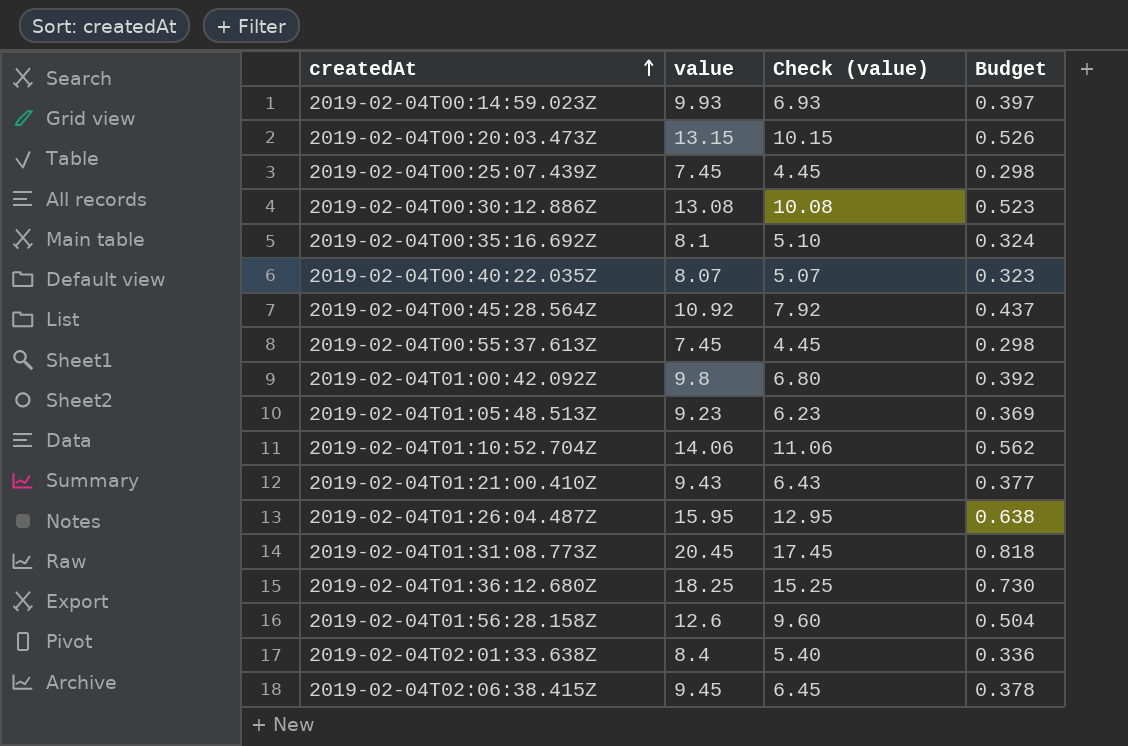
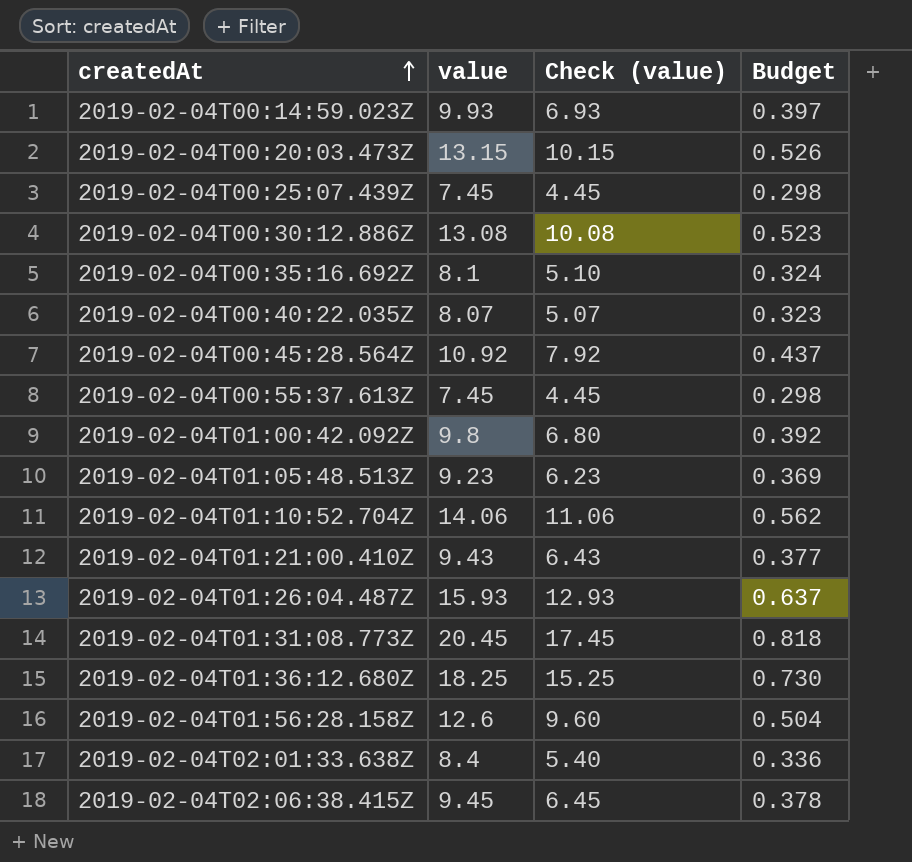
2019-02-04T01:26:04.487Z | value: 15.95 -> 15.93
2019-02-04T01:26:04.487Z | Check (value): 12.95 -> 12.93
2019-02-04T01:26:04.487Z | Budget: 0.638 -> 0.637

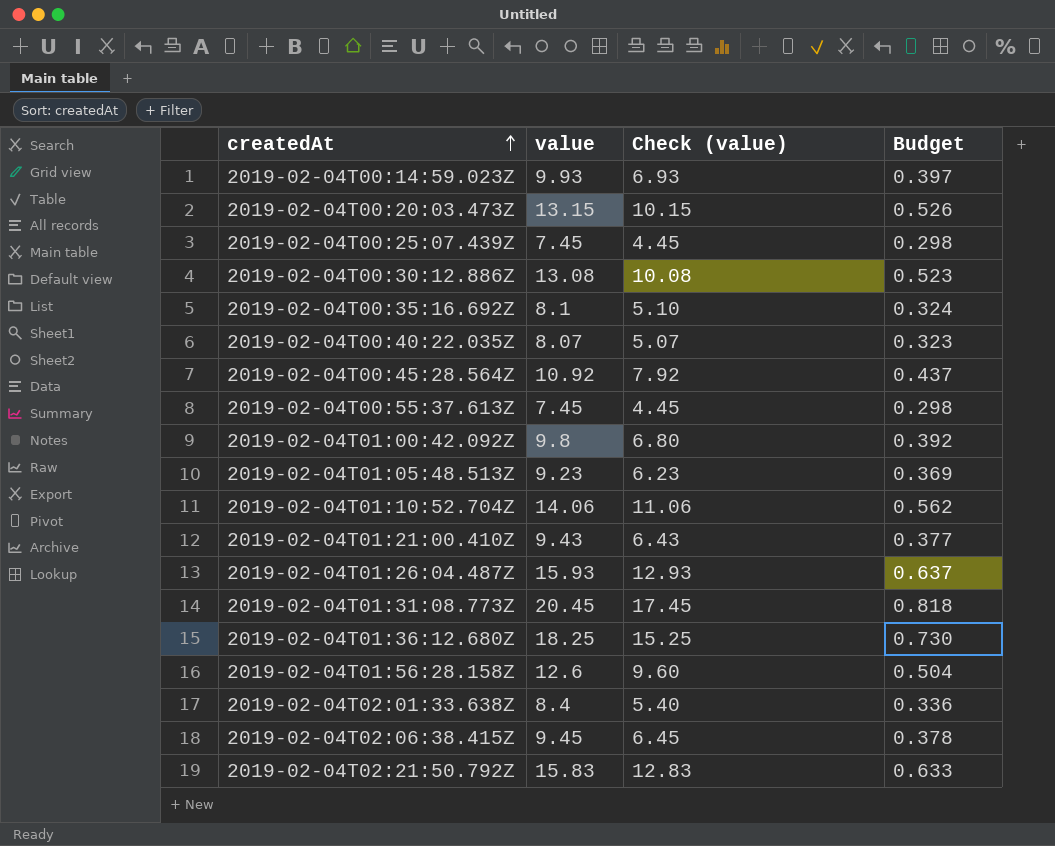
row 2019-02-04T02:21:50.792Z: none -> 15.83 | 12.83 | 0.633

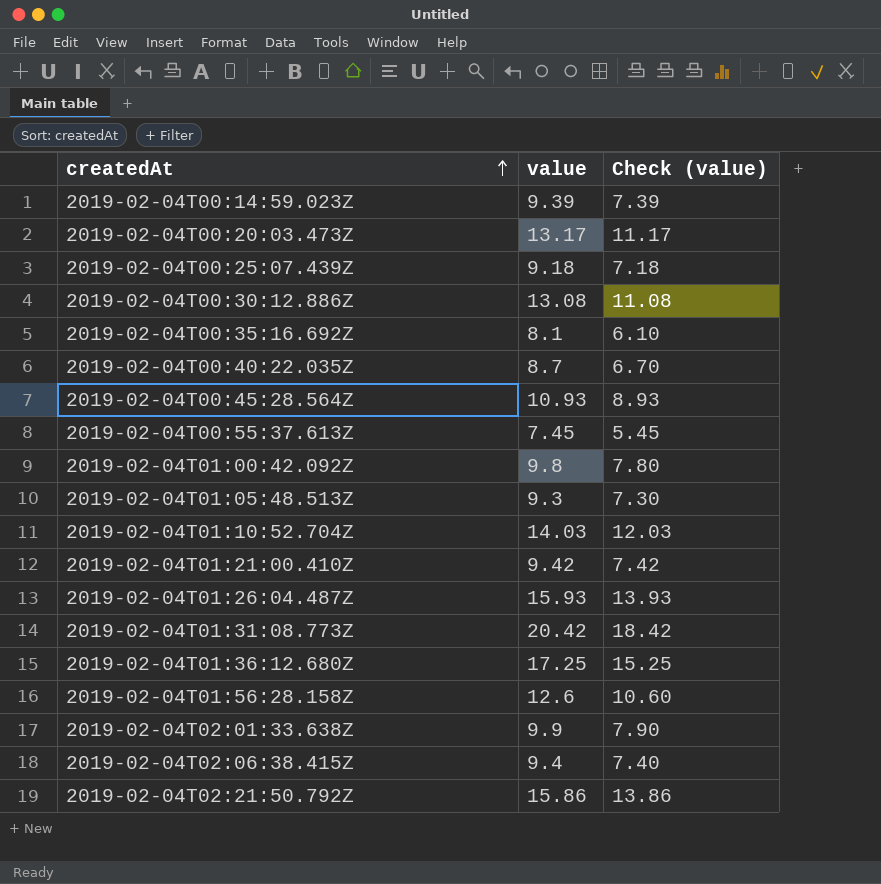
column Budget | formula: [value] * 0.04 -> none
column Check (value) | formula: [value] - 3 -> [value] - 2
2019-02-04T00:14:59.023Z | value: 9.93 -> 9.39
2019-02-04T00:20:03.473Z | value: 13.15 -> 13.17
2019-02-04T00:25:07.439Z | value: 7.45 -> 9.18
2019-02-04T00:40:22.035Z | value: 8.07 -> 8.7
2019-02-04T00:45:28.564Z | value: 10.92 -> 10.93
2019-02-04T01:05:48.513Z | value: 9.23 -> 9.3
2019-02-04T01:10:52.704Z | value: 14.06 -> 14.03
2019-02-04T01:21:00.410Z | value: 9.43 -> 9.42
2019-02-04T01:31:08.773Z | value: 20.45 -> 20.42
2019-02-04T01:36:12.680Z | value: 18.25 -> 17.25
2019-02-04T02:01:33.638Z | value: 8.4 -> 9.9
2019-02-04T02:06:38.415Z | value: 9.45 -> 9.4
2019-02-04T02:21:50.792Z | value: 15.83 -> 15.86

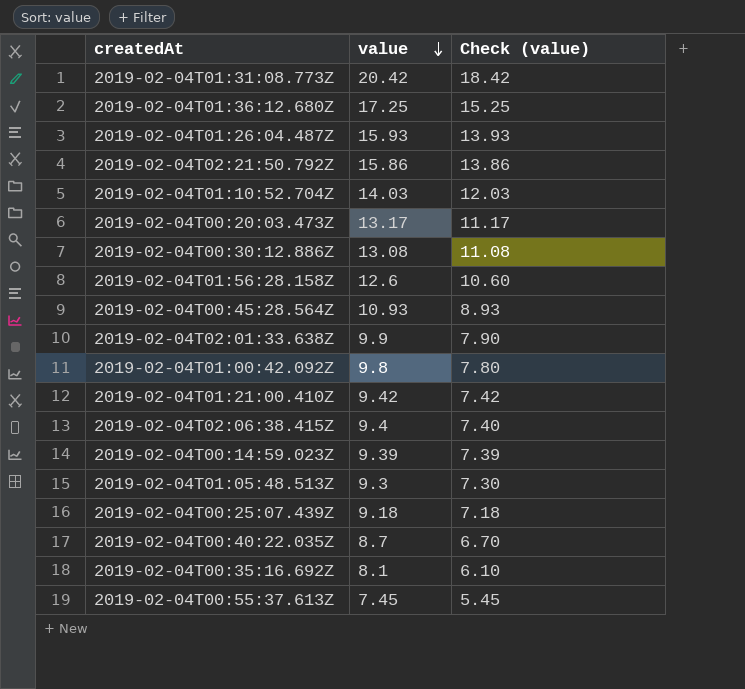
row order: createdAt ascending -> value descending

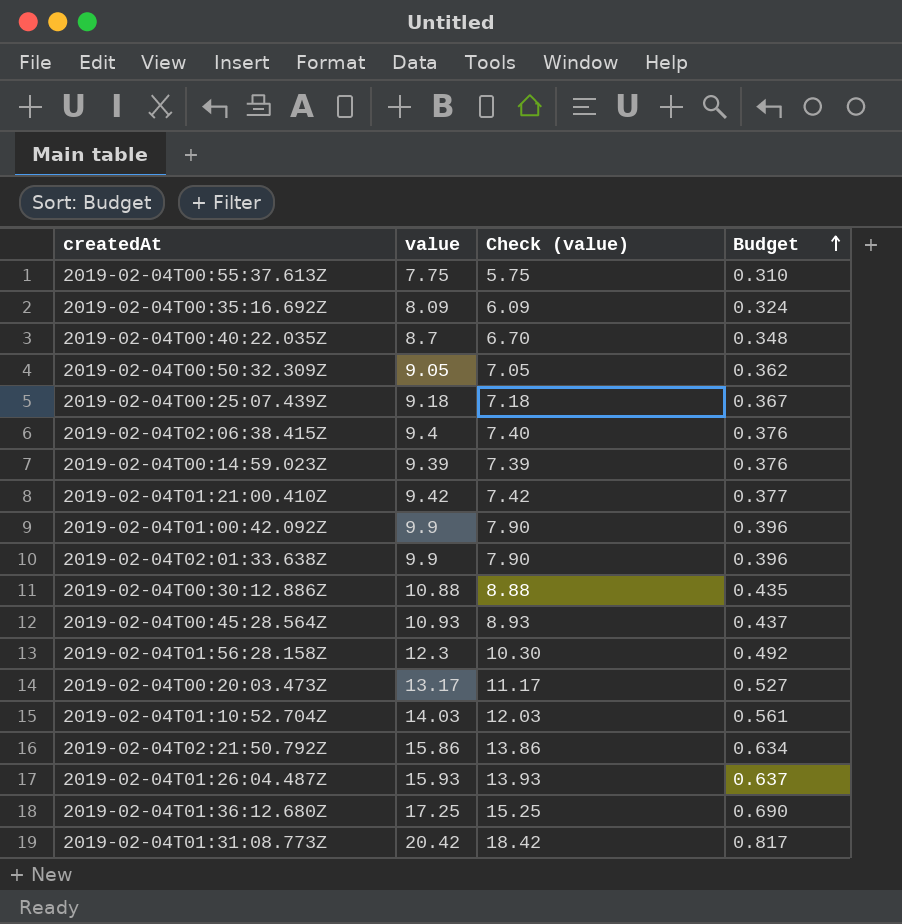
row order: value descending -> Budget ascending
column Budget | formula: none -> [value] * 0.04
row 2019-02-04T01:05:48.513Z: 9.3 | 7.30 -> none
2019-02-04T00:55:37.613Z | value: 7.45 -> 7.75
2019-02-04T00:55:37.613Z | Check (value): 5.45 -> 5.75
2019-02-04T00:35:16.692Z | value: 8.1 -> 8.09
2019-02-04T00:35:16.692Z | Check (value): 6.10 -> 6.09
row 2019-02-04T00:50:32.309Z: none -> 9.05 | 7.05 | 0.362
2019-02-04T01:00:42.092Z | value: 9.8 -> 9.9
2019-02-04T01:00:42.092Z | Check (value): 7.80 -> 7.90
2019-02-04T00:30:12.886Z | value: 13.08 -> 10.88
2019-02-04T00:30:12.886Z | Check (value): 11.08 -> 8.88
2019-02-04T01:56:28.158Z | value: 12.6 -> 12.3
2019-02-04T01:56:28.158Z | Check (value): 10.60 -> 10.30

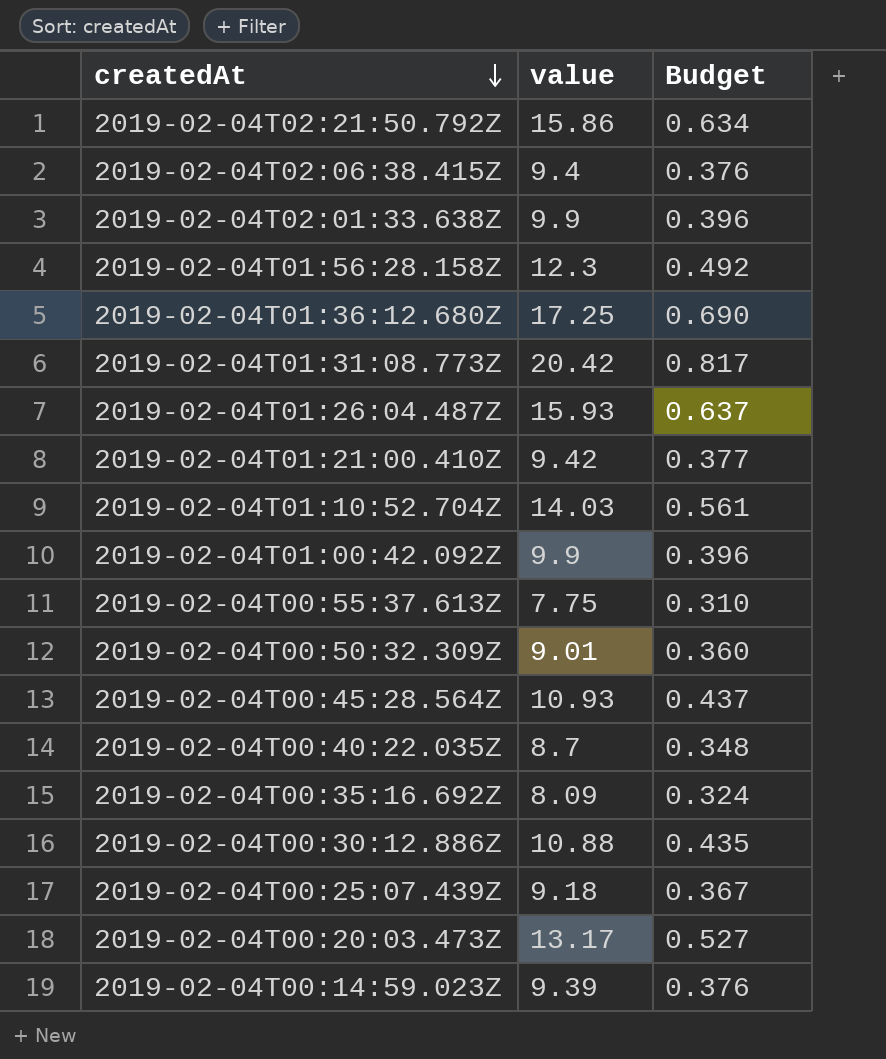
row order: Budget ascending -> createdAt descending
column Check (value) | formula: [value] - 2 -> none
2019-02-04T00:50:32.309Z | value: 9.05 -> 9.01
2019-02-04T00:50:32.309Z | Budget: 0.362 -> 0.360

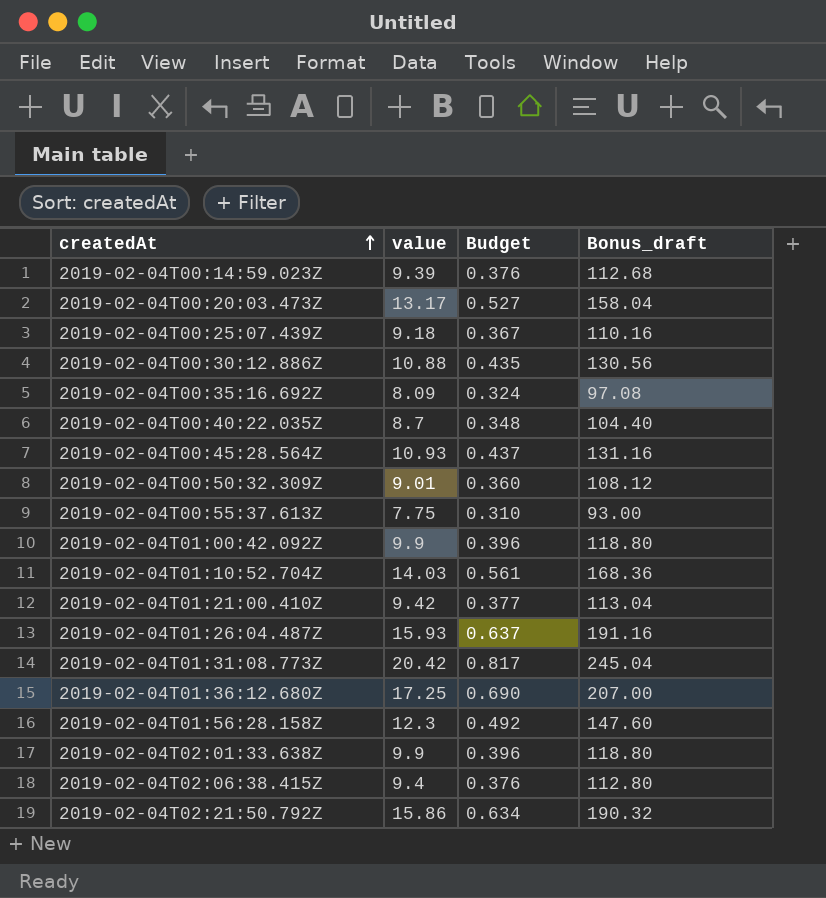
row order: createdAt descending -> createdAt ascending
column Bonus_draft | formula: none -> [value] * 12

